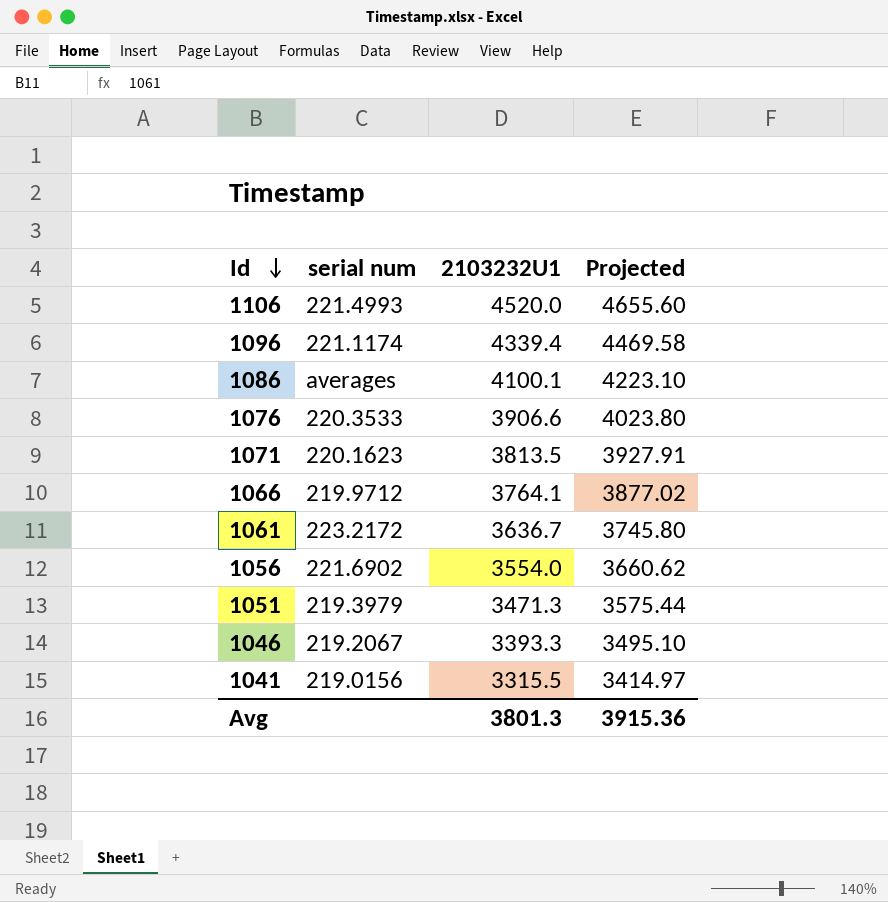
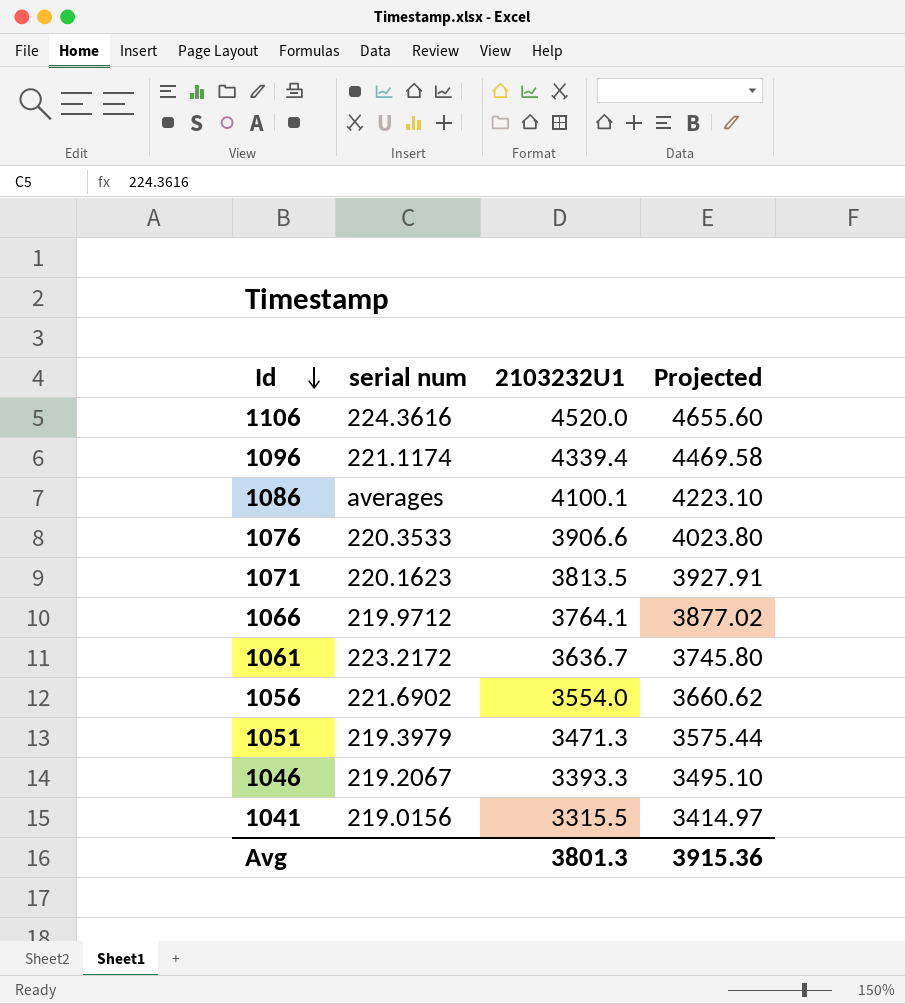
1106 | serial num: 221.4993 -> 224.3616

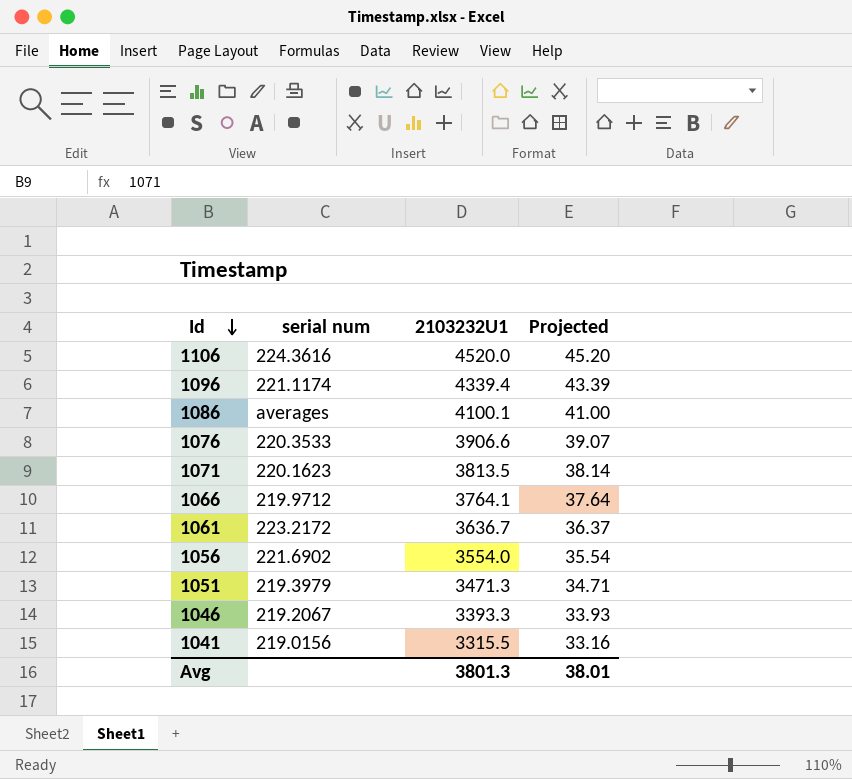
column Projected | formula: [2103232U1] * 1.03 -> [2103232U1] * 0.01
Avg | Projected: 3915.36 -> 38.01

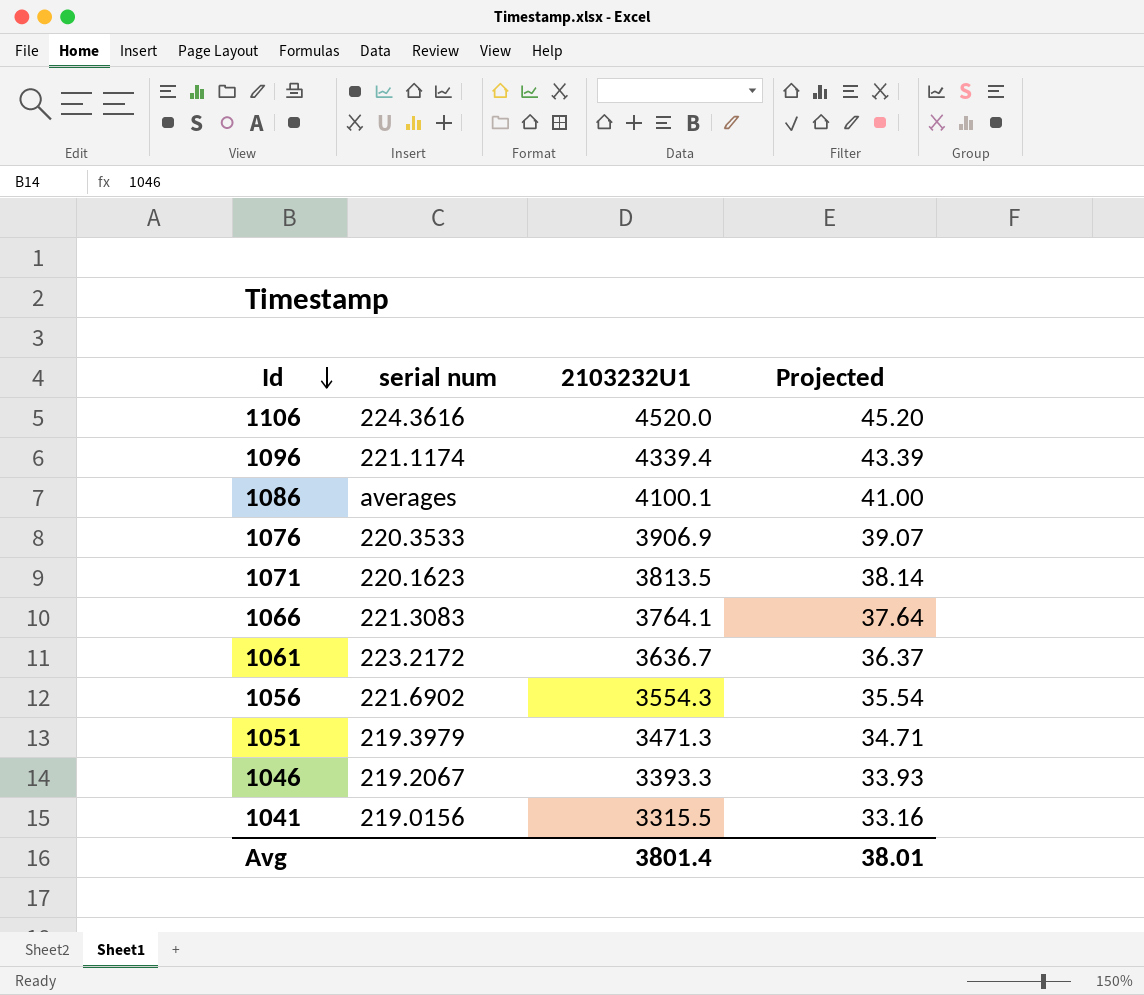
1076 | 2103232U1: 3906.6 -> 3906.9
1066 | serial num: 219.9712 -> 221.3083
1056 | 2103232U1: 3554.0 -> 3554.3
Avg | 2103232U1: 3801.3 -> 3801.4

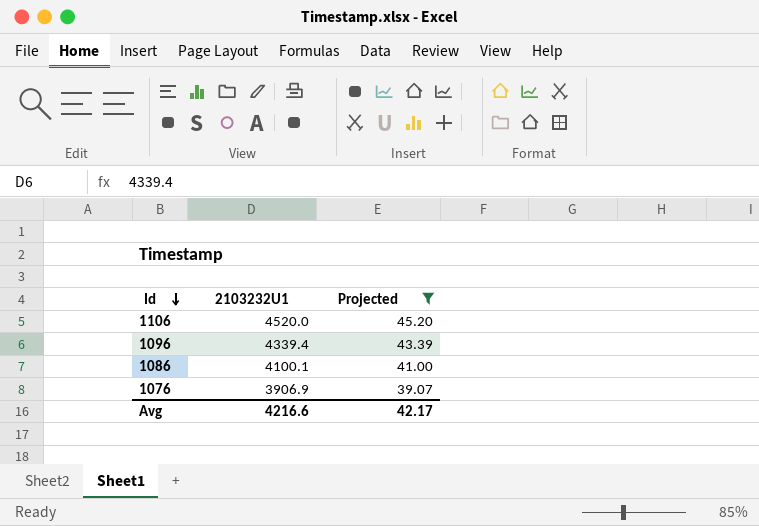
filter: none -> Projected >= 39.07
column serial num | position: 2 -> none
Avg | 2103232U1: 3801.4 -> 4216.6
Avg | Projected: 38.01 -> 42.17

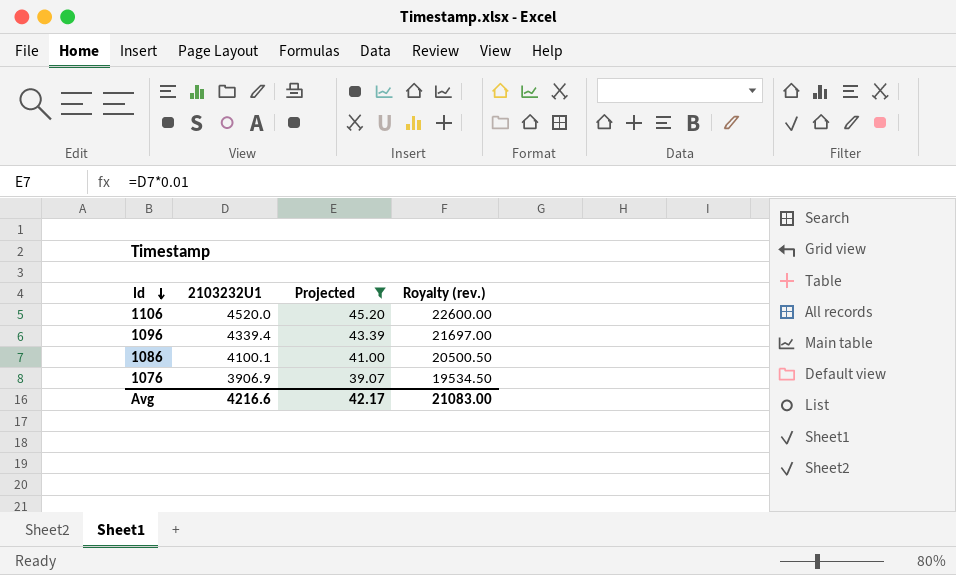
column Royalty (rev.) | formula: none -> [2103232U1] * 5

